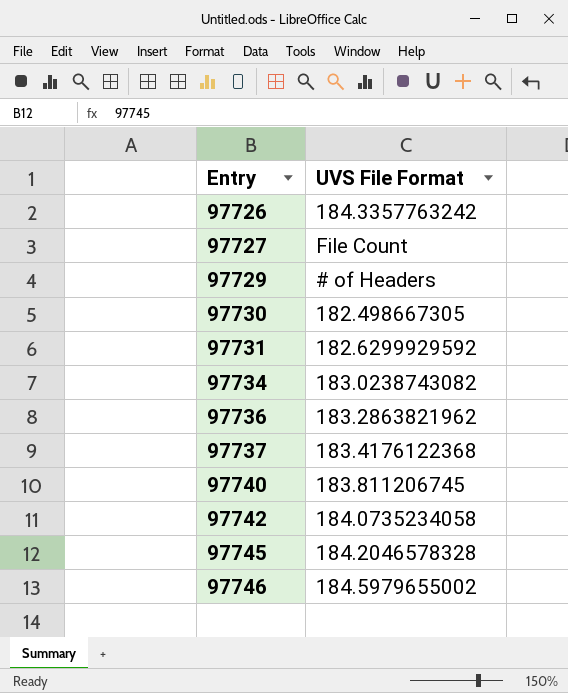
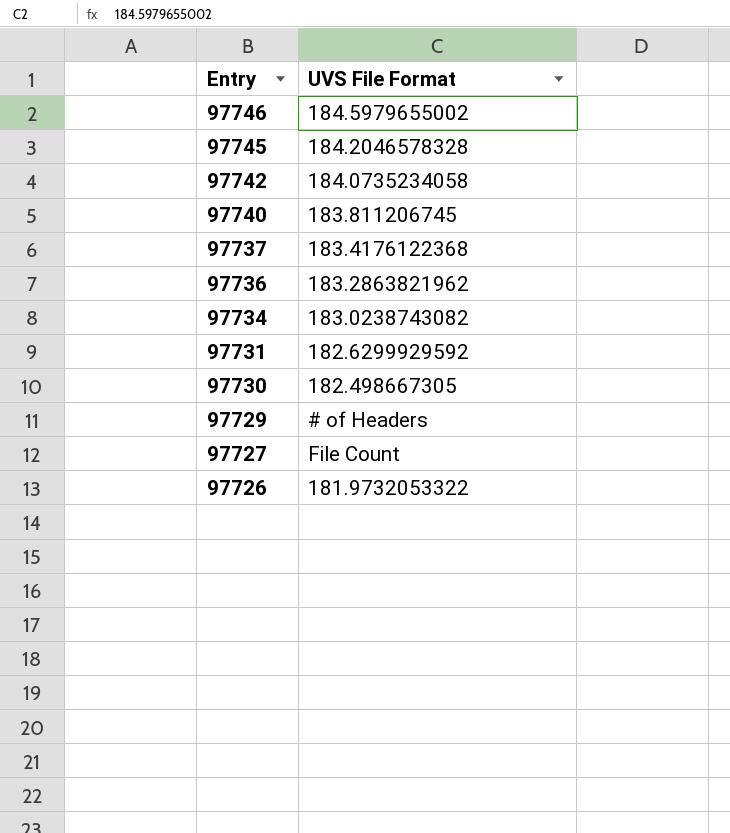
row order: Entry ascending -> Entry descending
97726 | UVS File Format: 184.3357763242 -> 181.9732053322

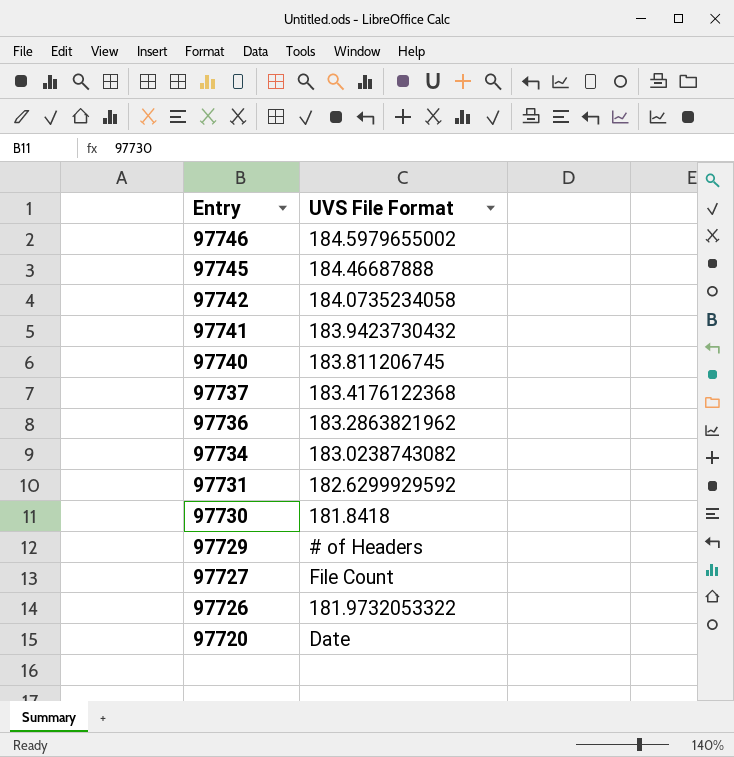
97745 | UVS File Format: 184.2046578328 -> 184.46687888
row 97741: none -> 183.9423730432
97730 | UVS File Format: 182.498667305 -> 181.8418
row 97720: none -> Date

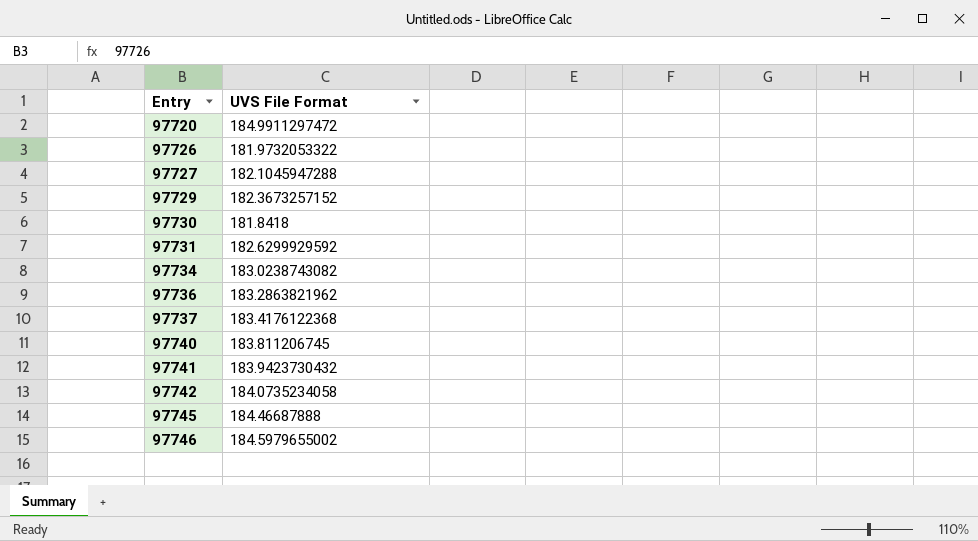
row order: Entry descending -> Entry ascending
97720 | UVS File Format: Date -> 184.9911297472
97727 | UVS File Format: File Count -> 182.1045947288
97729 | UVS File Format: # of Headers -> 182.3673257152

